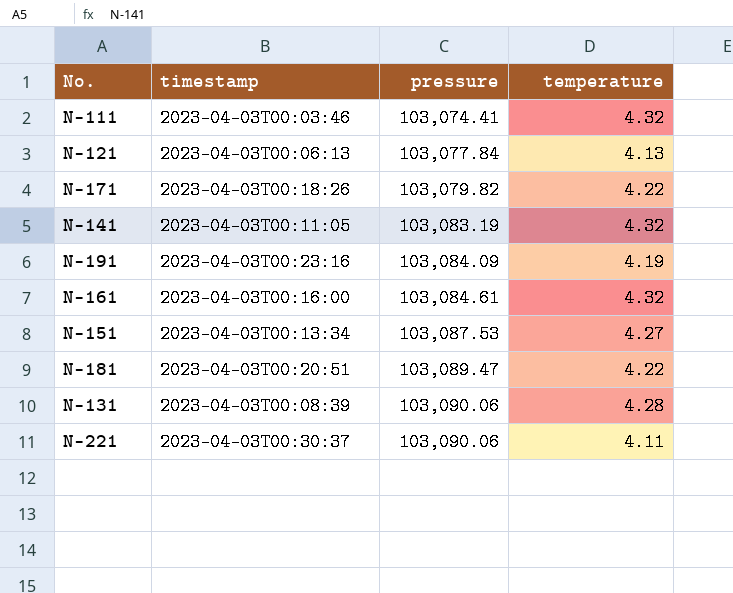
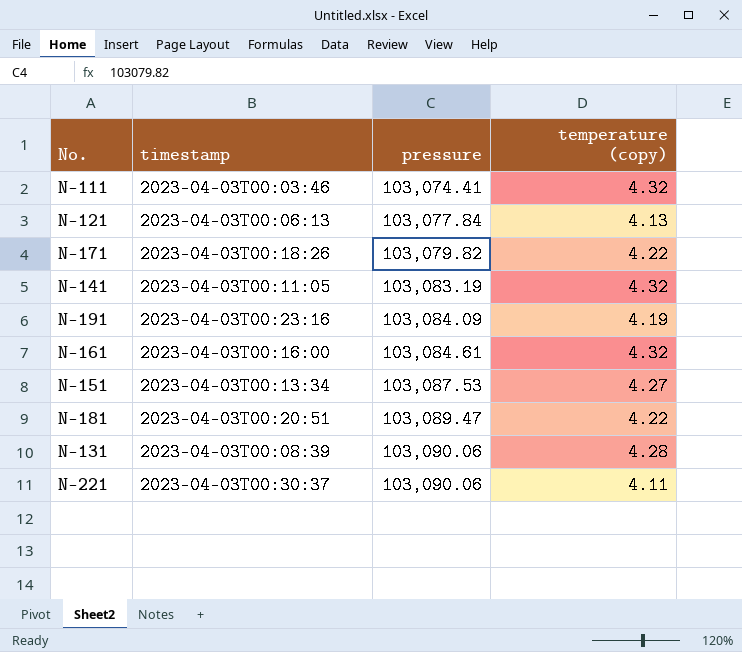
column name: temperature -> temperature (copy)

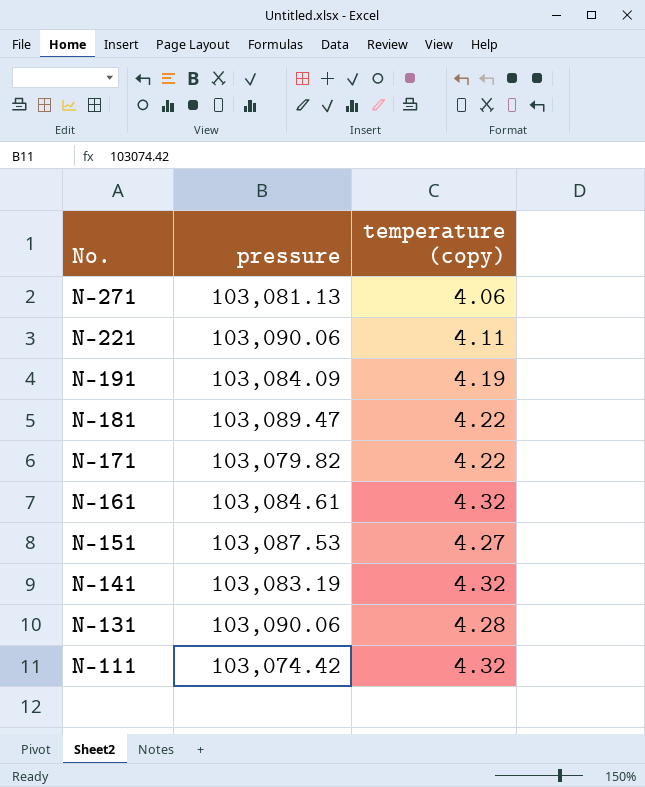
row order: pressure ascending -> No. descending
column timestamp | position: 2 -> none
row N-121: 2023-04-03T00:06:13 | 103,077.84 | 4.13 -> none
row N-271: none -> 103,081.13 | 4.06
N-111 | pressure: 103,074.41 -> 103,074.42

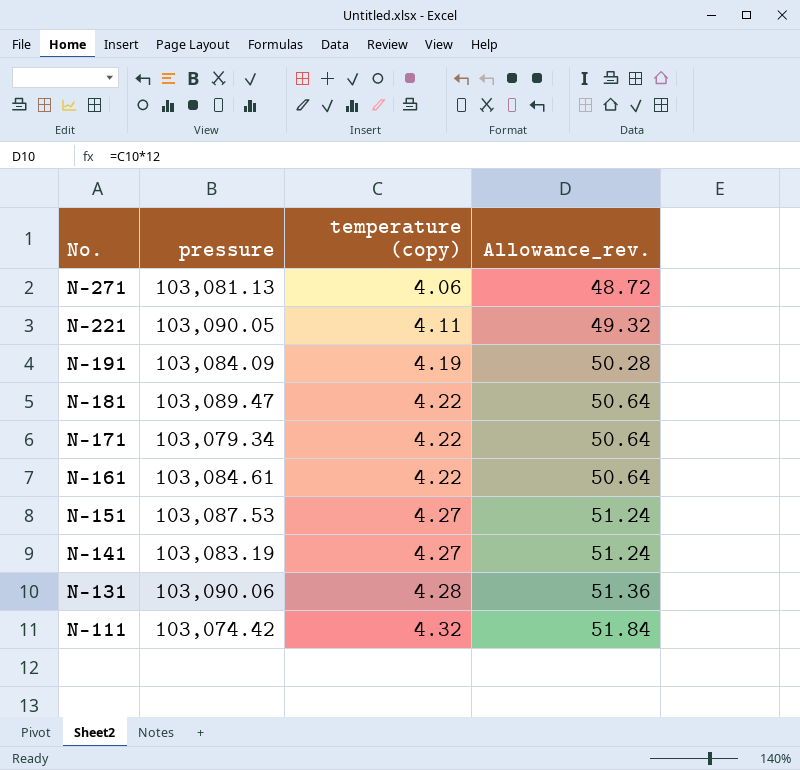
column Allowance_rev. | formula: none -> [temperature (copy)] * 12
N-221 | pressure: 103,090.06 -> 103,090.05
N-171 | pressure: 103,079.82 -> 103,079.34
N-161 | temperature (copy): 4.32 -> 4.22
N-141 | temperature (copy): 4.32 -> 4.27

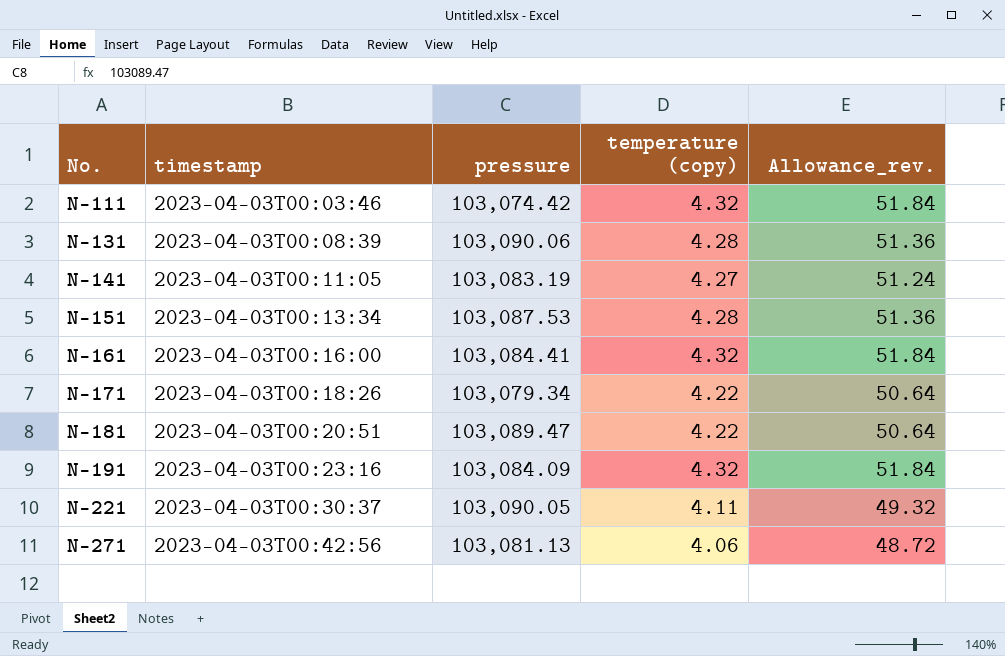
row order: No. descending -> No. ascending
column timestamp | position: none -> 2
N-151 | temperature (copy): 4.27 -> 4.28
N-151 | Allowance_rev.: 51.24 -> 51.36
N-161 | pressure: 103,084.61 -> 103,084.41
N-161 | temperature (copy): 4.22 -> 4.32
N-161 | Allowance_rev.: 50.64 -> 51.84
N-191 | temperature (copy): 4.19 -> 4.32
N-191 | Allowance_rev.: 50.28 -> 51.84

